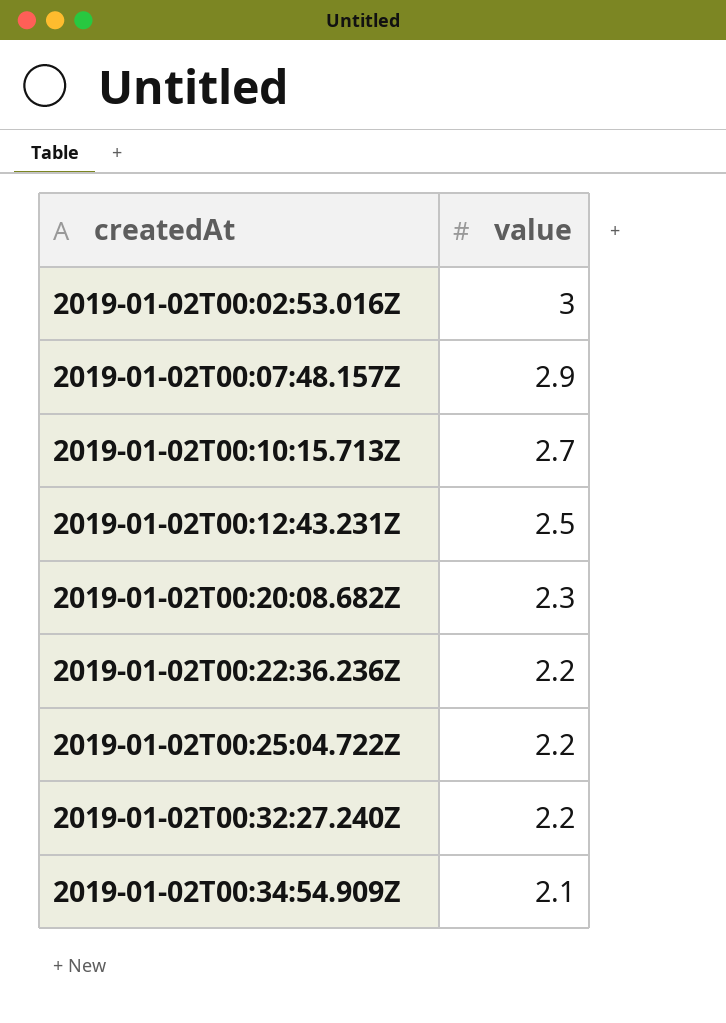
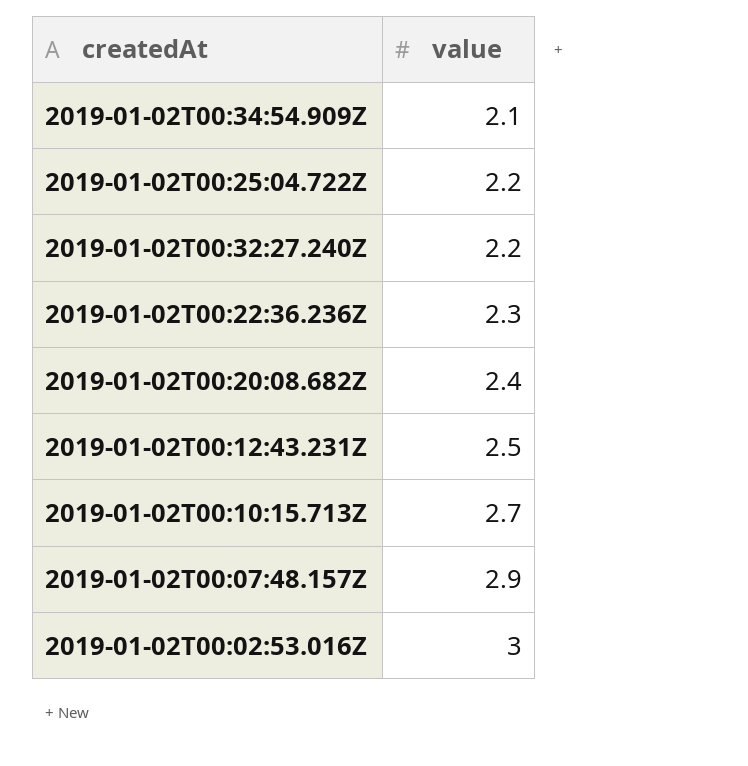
row order: createdAt ascending -> value ascending
2019-01-02T00:22:36.236Z | value: 2.2 -> 2.3
2019-01-02T00:20:08.682Z | value: 2.3 -> 2.4

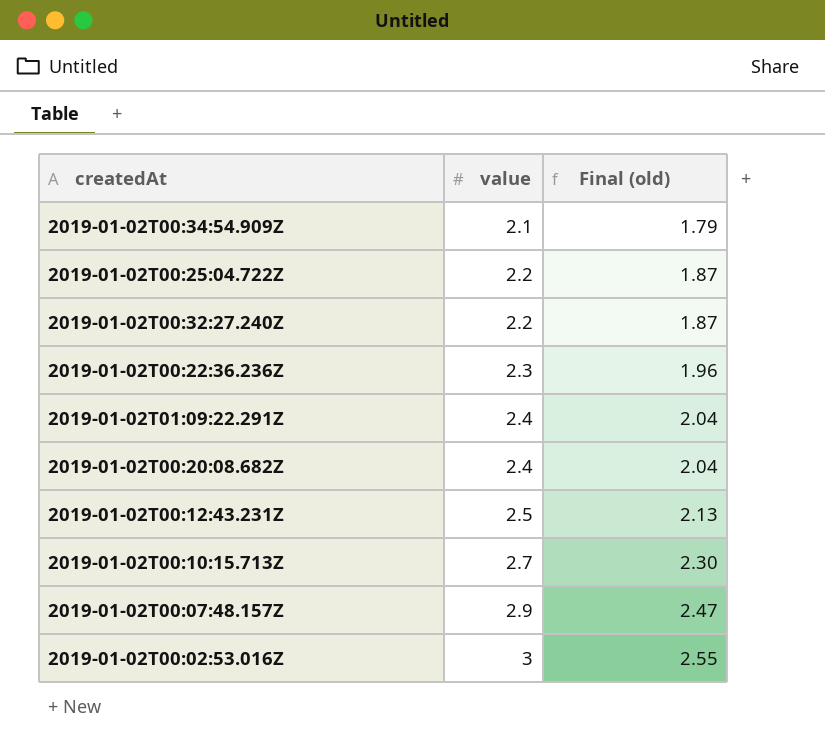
column Final (old) | formula: none -> [value] * 0.85
row 2019-01-02T01:09:22.291Z: none -> 2.4 | 2.04

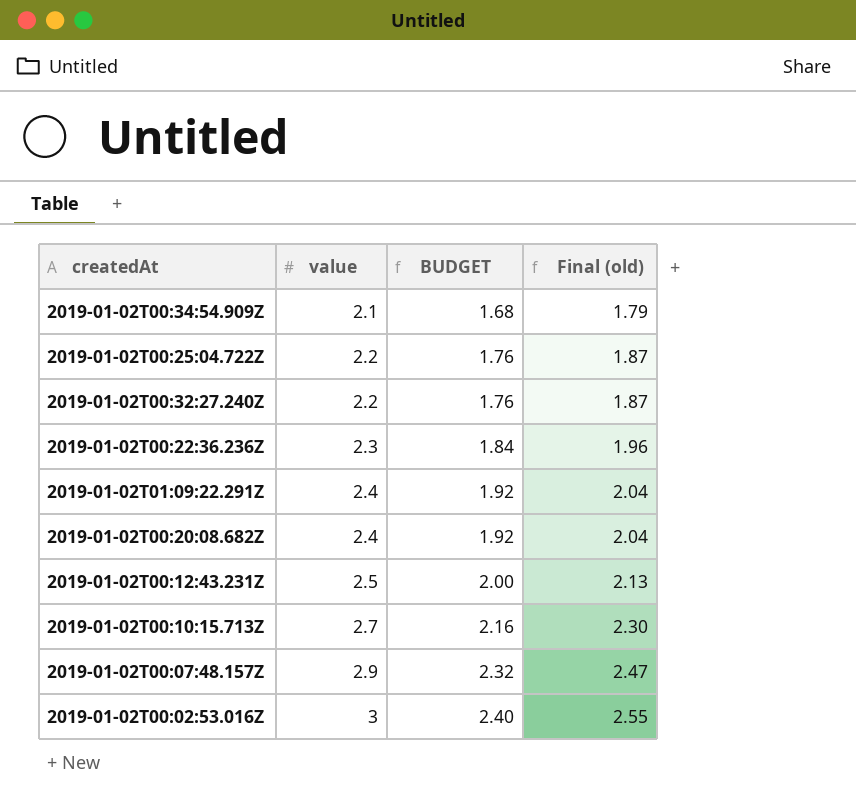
column BUDGET | formula: none -> [value] * 0.8

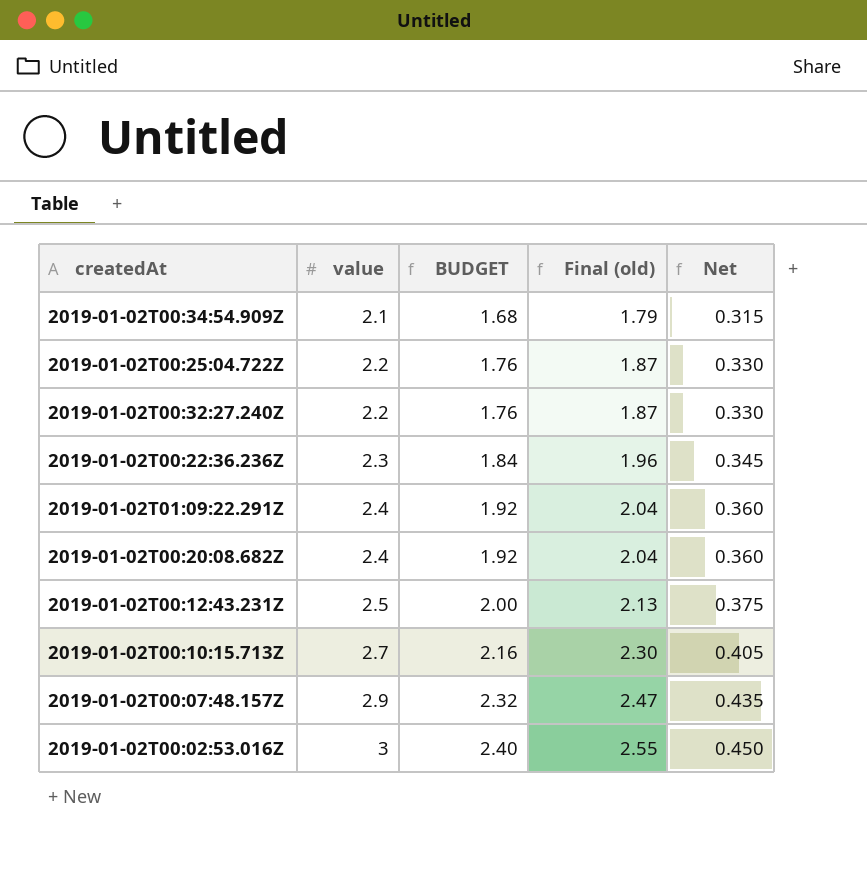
column Net | formula: none -> [value] * 0.15

